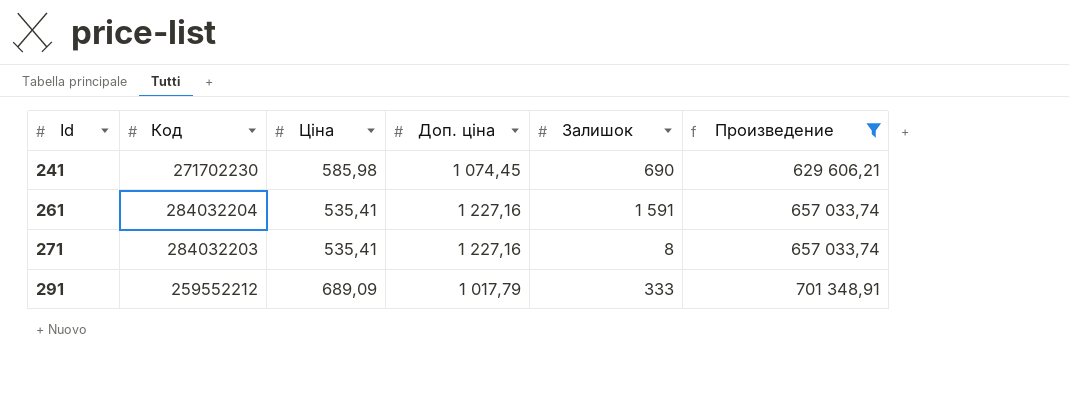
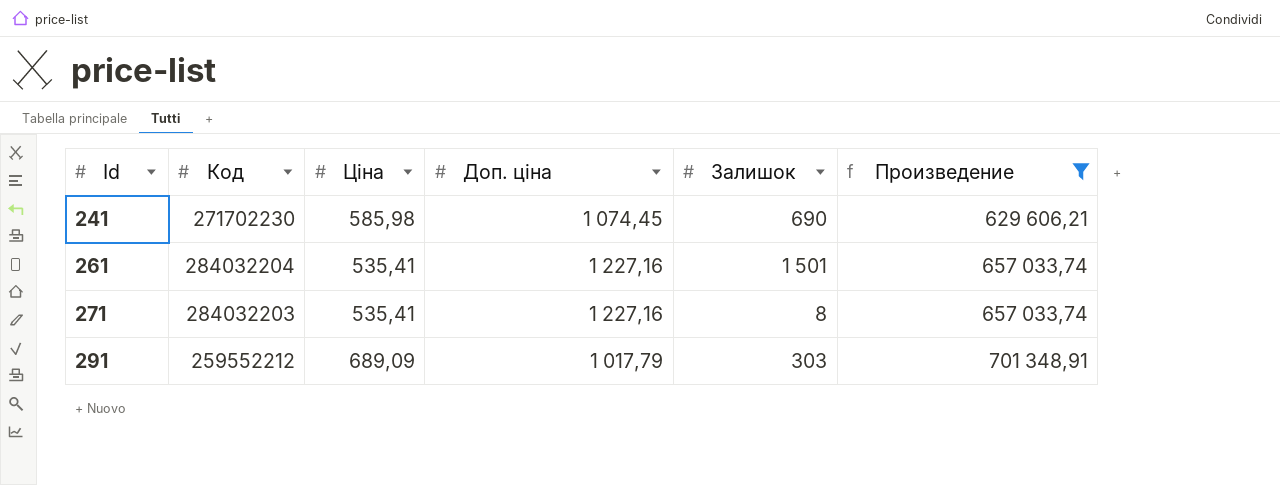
261 | Залишок: 1 591 -> 1 501
291 | Залишок: 333 -> 303

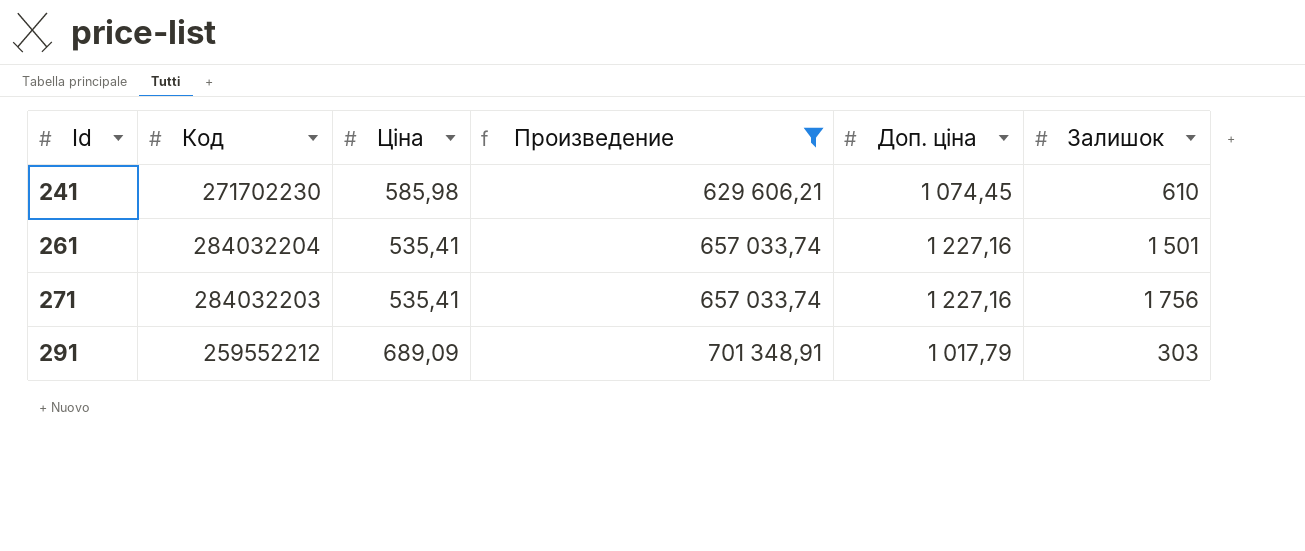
column Произведение | position: 6 -> 4
241 | Залишок: 690 -> 610
271 | Залишок: 8 -> 1 756

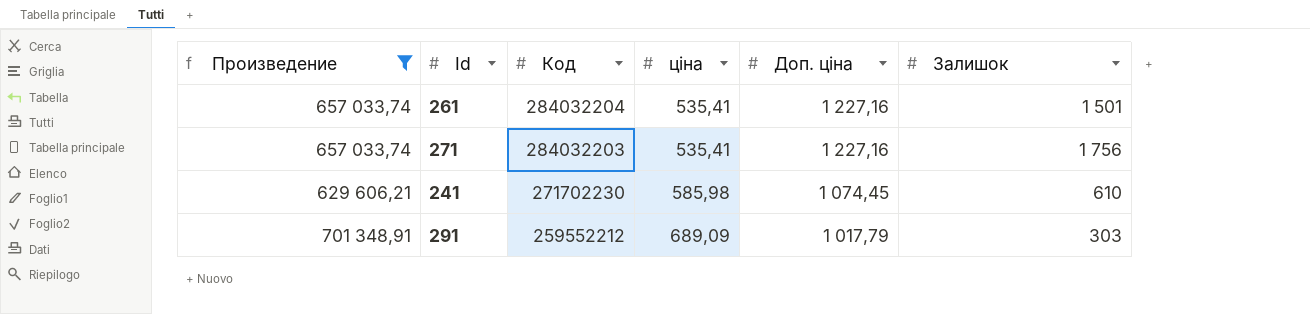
row order: Id ascending -> Код descending
column Произведение | position: 4 -> 1
column name: Ціна -> ціна

